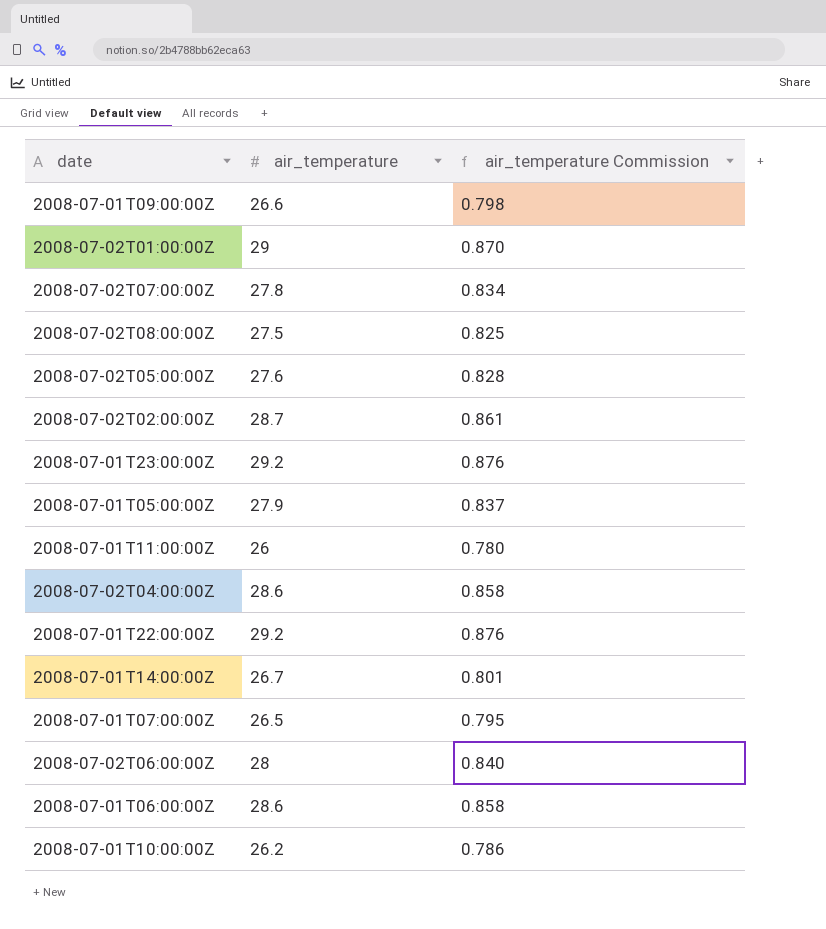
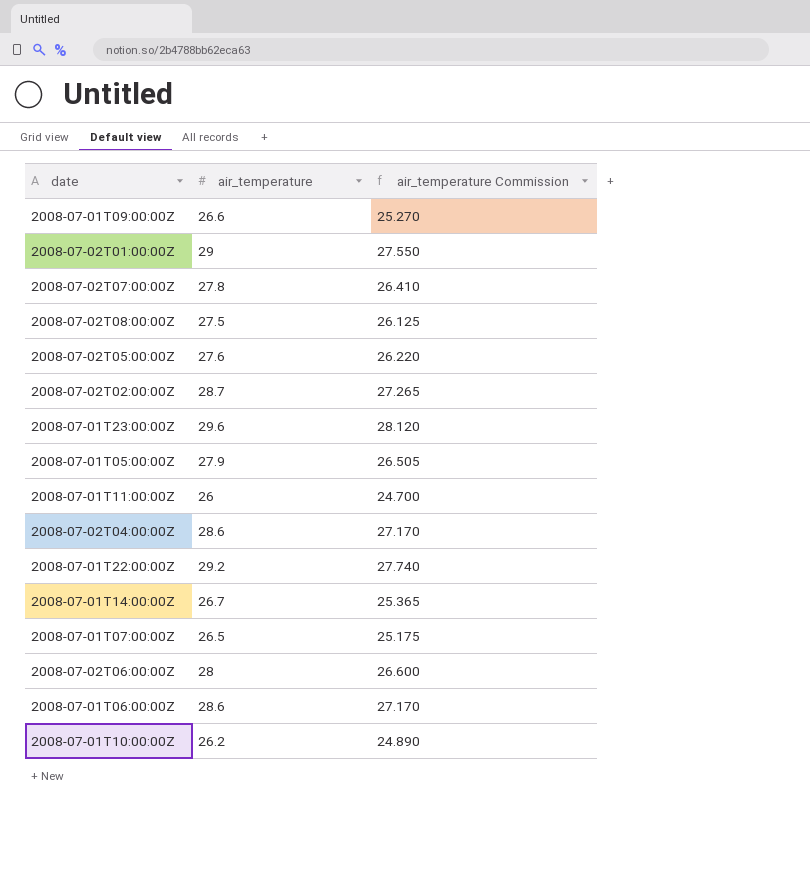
column air_temperature Commission | formula: [air_temperature] * 0.03 -> [air_temperature] * 0.95
2008-07-01T23:00:00Z | air_temperature: 29.2 -> 29.6

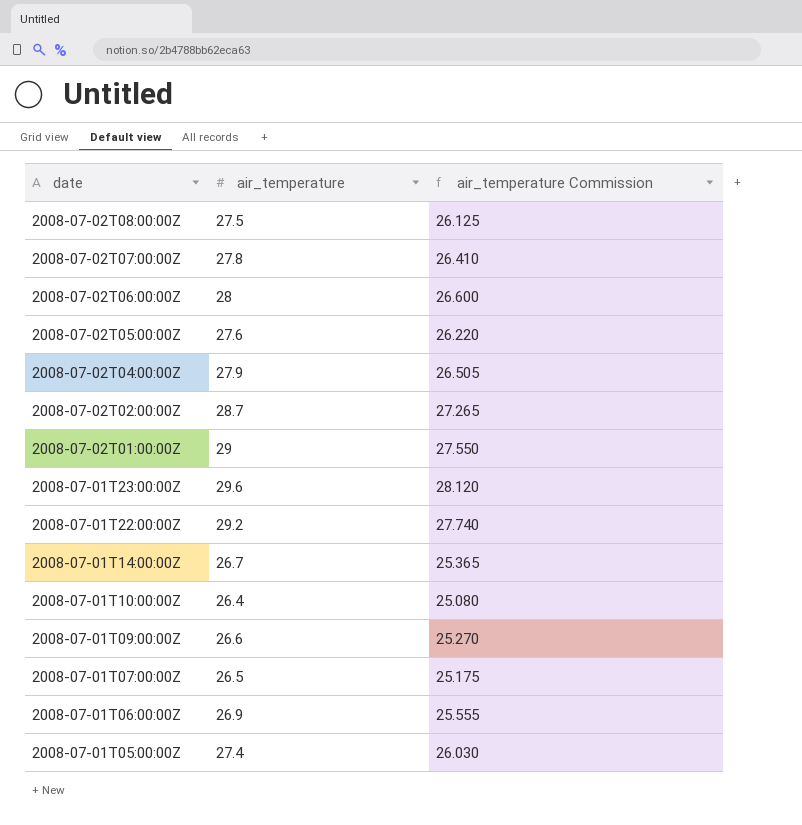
row order: none -> date descending
row 2008-07-01T11:00:00Z: 26 | 24.700 -> none
2008-07-02T04:00:00Z | air_temperature: 28.6 -> 27.9
2008-07-02T04:00:00Z | air_temperature Commission: 27.170 -> 26.505
2008-07-01T10:00:00Z | air_temperature: 26.2 -> 26.4
2008-07-01T10:00:00Z | air_temperature Commission: 24.890 -> 25.080
2008-07-01T06:00:00Z | air_temperature: 28.6 -> 26.9
2008-07-01T06:00:00Z | air_temperature Commission: 27.170 -> 25.555
2008-07-01T05:00:00Z | air_temperature: 27.9 -> 27.4
2008-07-01T05:00:00Z | air_temperature Commission: 26.505 -> 26.030

